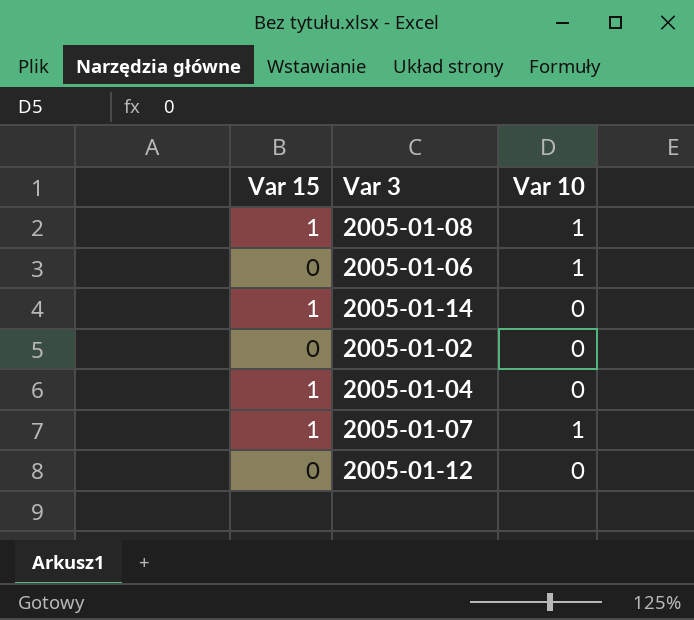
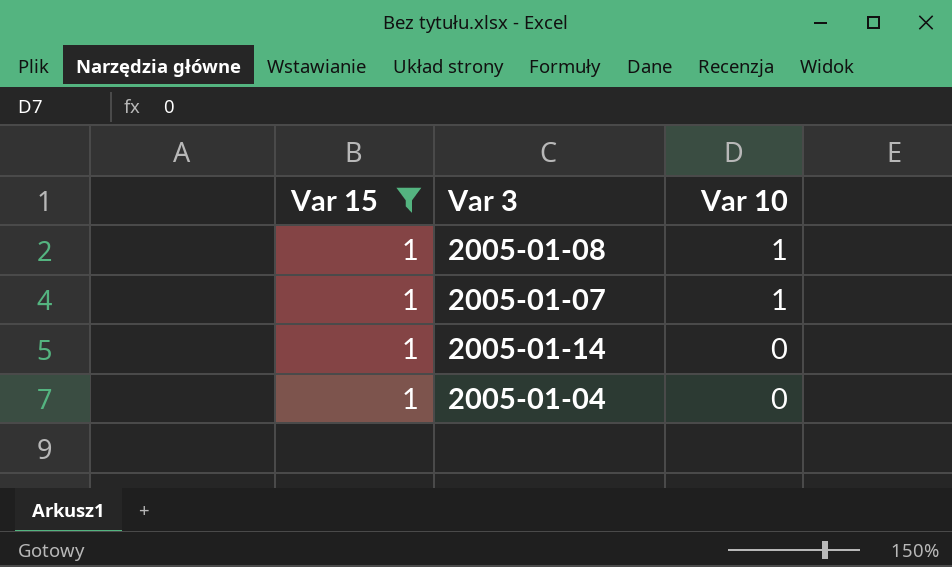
filter: none -> Var 15 = 1
row order: none -> Var 10 descending

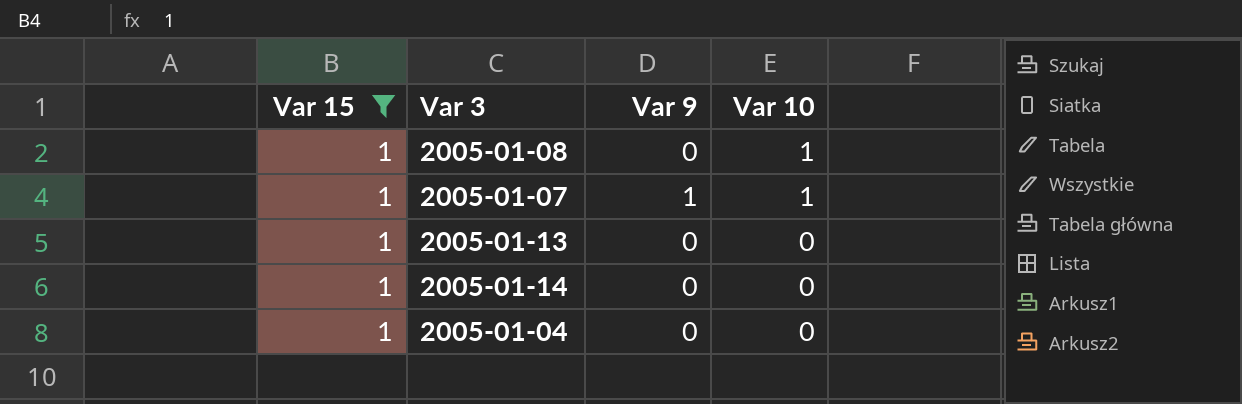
column Var 9 | position: none -> 3
row 2005-01-13: none -> 1 | 0 | 0

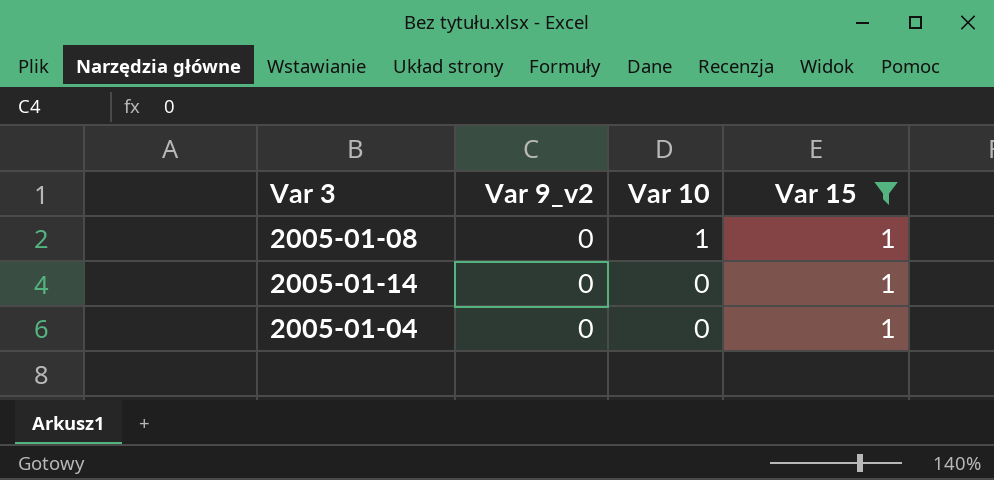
column name: Var 9 -> Var 9_v2
column Var 15 | position: 1 -> 4
row 2005-01-07: 1 | 1 | 1 -> none
row 2005-01-13: 1 | 0 | 0 -> none

